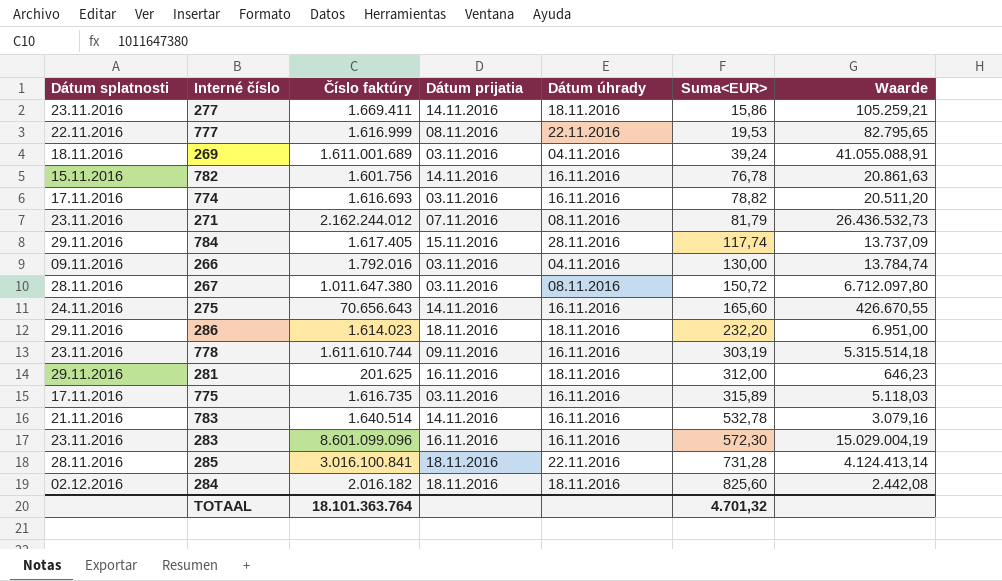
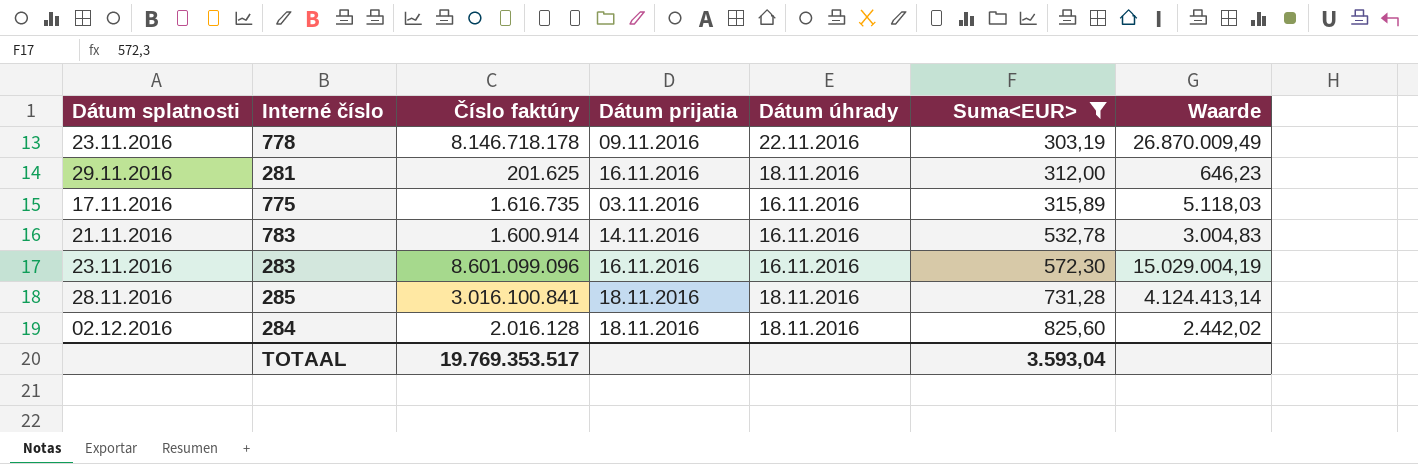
filter: none -> Suma<EUR> >= 303,19
778 | Číslo faktúry: 1.611.610.744 -> 8.146.718.178
778 | Dátum úhrady: 16.11.2016 -> 22.11.2016
778 | Waarde: 5.315.514,18 -> 26.870.009,49
783 | Číslo faktúry: 1.640.514 -> 1.600.914
783 | Waarde: 3.079,16 -> 3.004,83
285 | Dátum úhrady: 22.11.2016 -> 18.11.2016
284 | Číslo faktúry: 2.016.182 -> 2.016.128
284 | Waarde: 2.442,08 -> 2.442,02
TOTAAL | Číslo faktúry: 18.101.363.764 -> 19.769.353.517
TOTAAL | Suma<EUR>: 4.701,32 -> 3.593,04

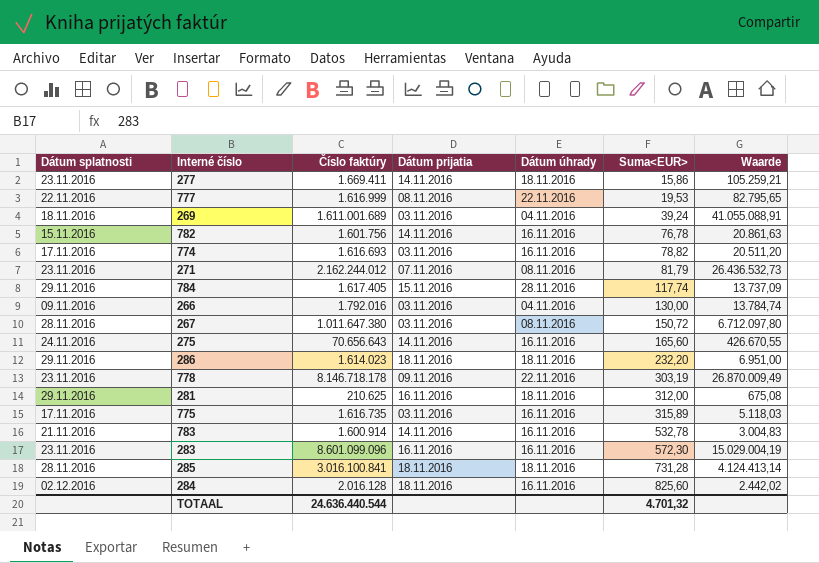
filter: Suma<EUR> >= 303,19 -> none
281 | Číslo faktúry: 201.625 -> 210.625
281 | Waarde: 646,23 -> 675,08
284 | Dátum úhrady: 18.11.2016 -> 16.11.2016
TOTAAL | Číslo faktúry: 19.769.353.517 -> 24.636.440.544
TOTAAL | Suma<EUR>: 3.593,04 -> 4.701,32

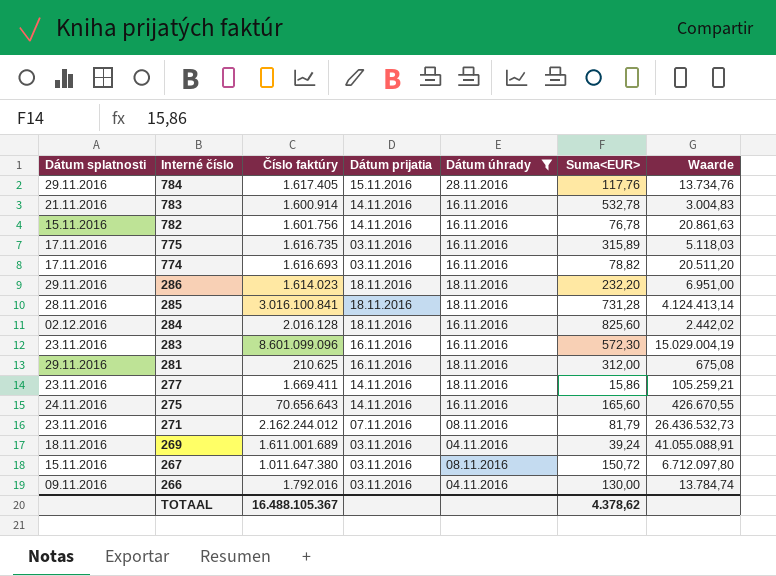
filter: none -> Dátum úhrady != 22.11.2016
row order: Suma<EUR> ascending -> Interné číslo descending
784 | Suma<EUR>: 117,74 -> 117,76
784 | Waarde: 13.737,09 -> 13.734,76
267 | Dátum splatnosti: 28.11.2016 -> 15.11.2016
TOTAAL | Číslo faktúry: 24.636.440.544 -> 16.488.105.367
TOTAAL | Suma<EUR>: 4.701,32 -> 4.378,62

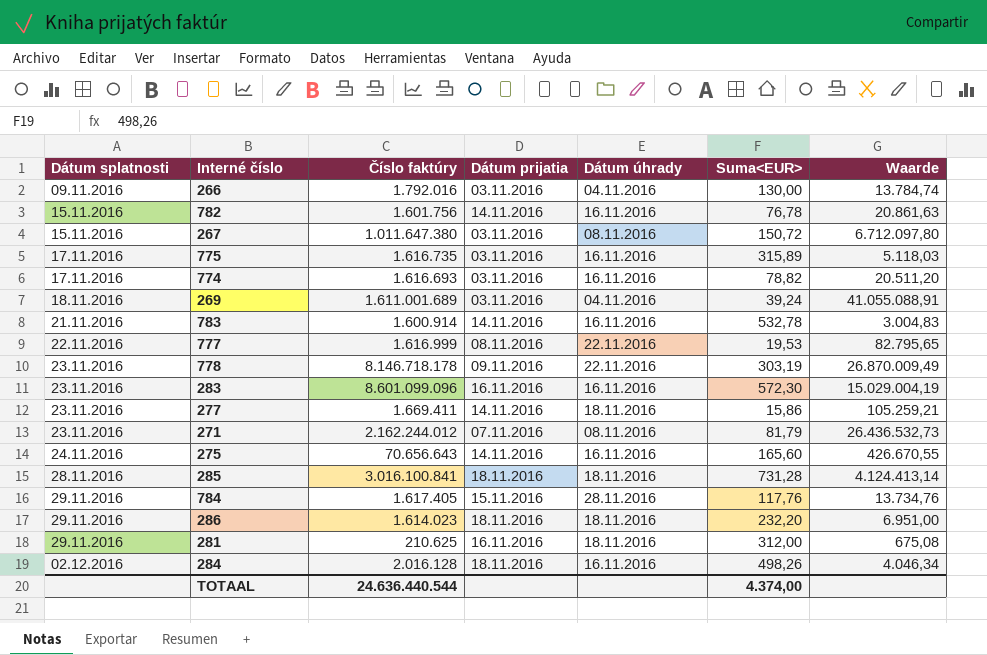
filter: Dátum úhrady != 22.11.2016 -> none
row order: Interné číslo descending -> Dátum splatnosti ascending
284 | Suma<EUR>: 825,60 -> 498,26
284 | Waarde: 2.442,02 -> 4.046,34
TOTAAL | Číslo faktúry: 16.488.105.367 -> 24.636.440.544
TOTAAL | Suma<EUR>: 4.378,62 -> 4.374,00

